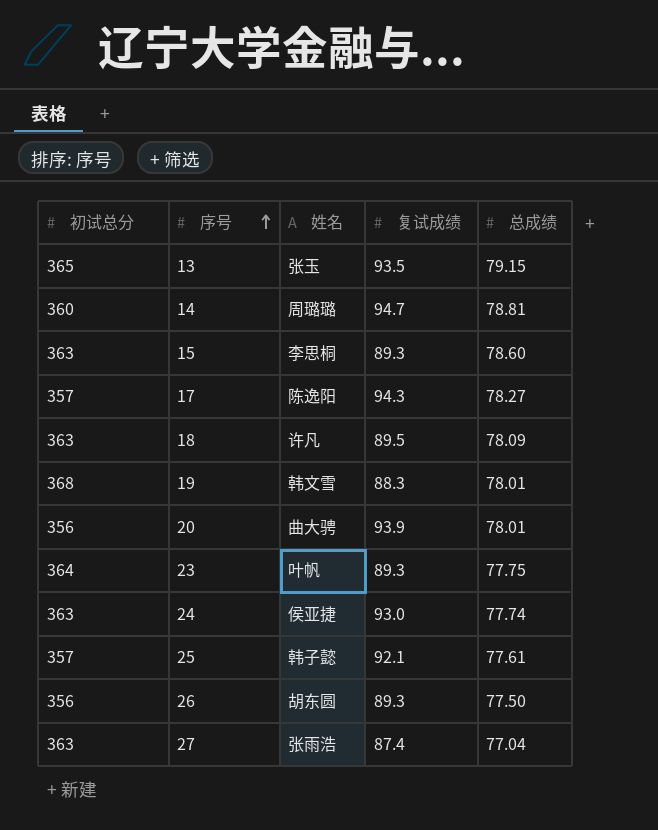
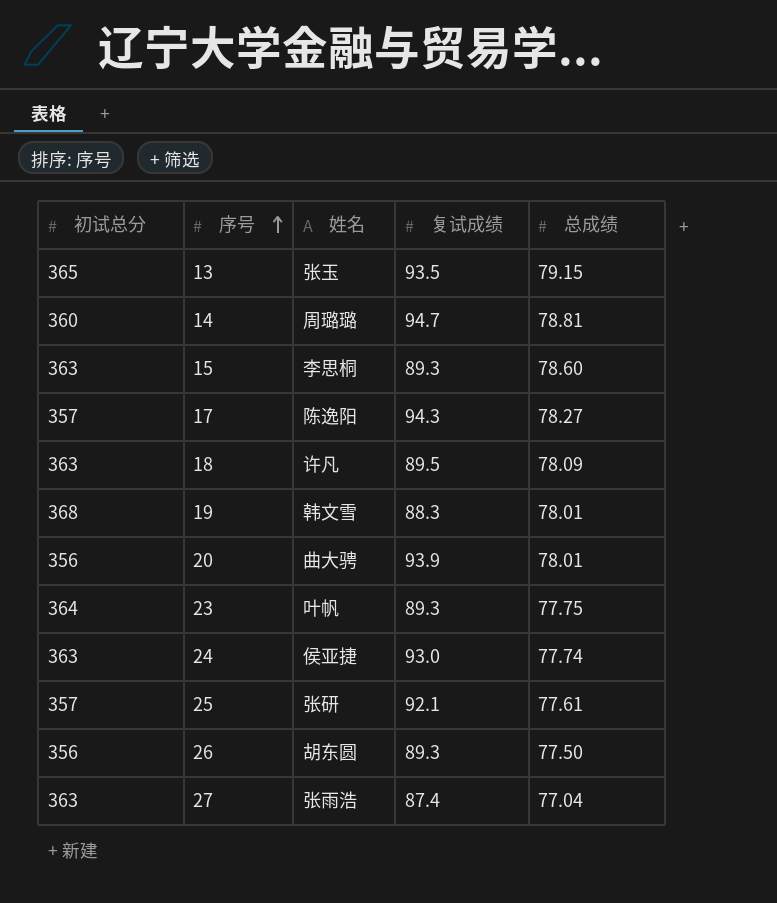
25 | 姓名: 韩子懿 -> 张研

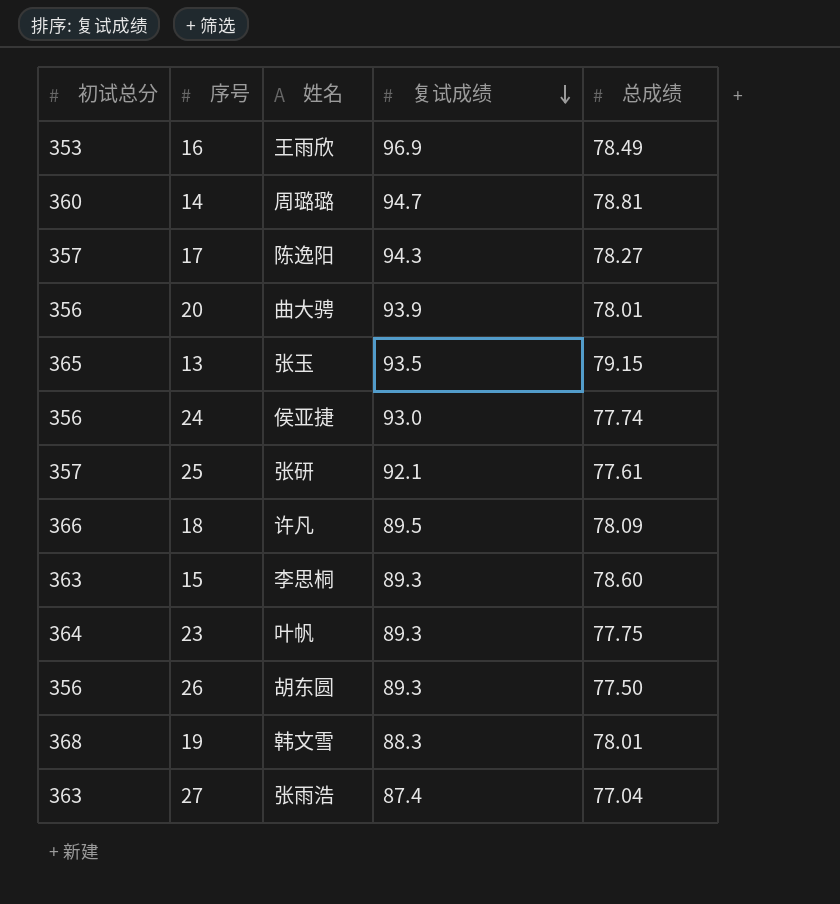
row order: 序号 ascending -> 复试成绩 descending
row 16: none -> 353 | 王雨欣 | 96.9 | 78.49
24 | 初试总分: 363 -> 356
18 | 初试总分: 363 -> 366

